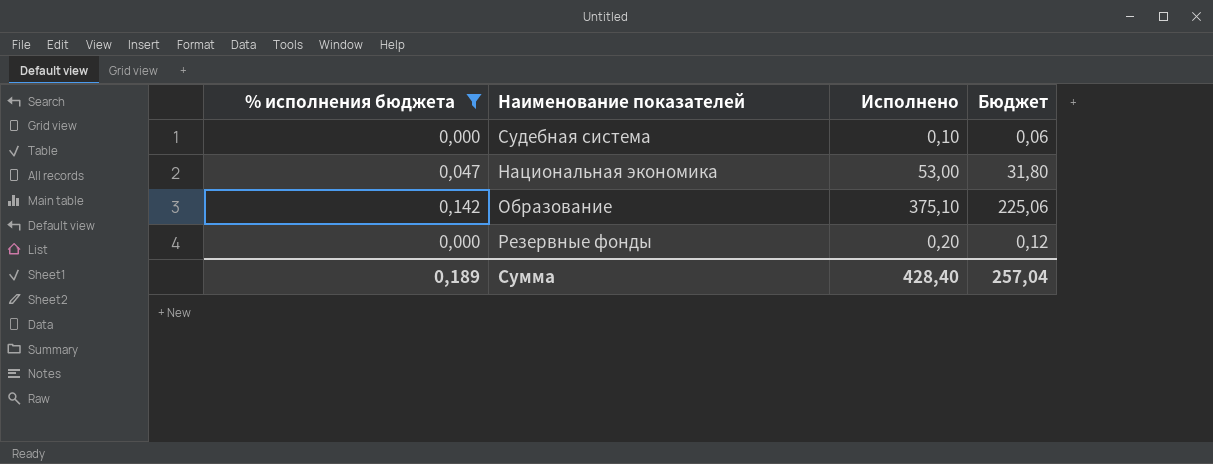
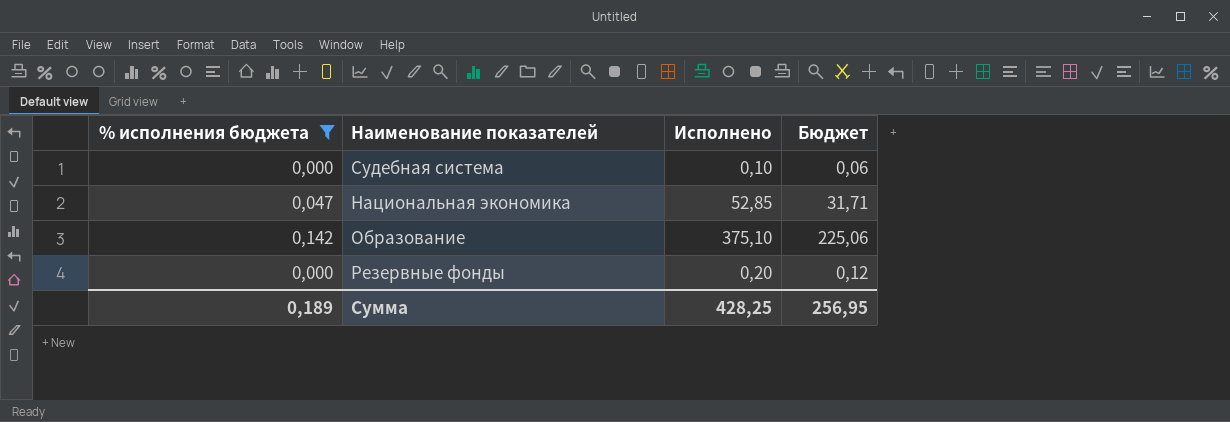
Национальная экономика | Исполнено: 53,00 -> 52,85
Национальная экономика | Бюджет: 31,80 -> 31,71
Сумма | Исполнено: 428,40 -> 428,25
Сумма | Бюджет: 257,04 -> 256,95

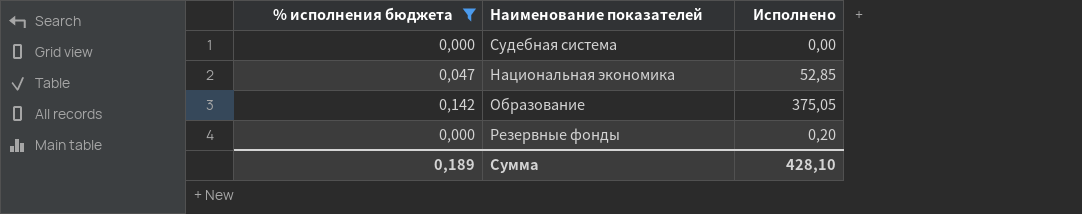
column Бюджет | formula: [Исполнено] * 0,6 -> none
Судебная система | Исполнено: 0,10 -> 0,00
Образование | Исполнено: 375,10 -> 375,05
Сумма | Исполнено: 428,25 -> 428,10

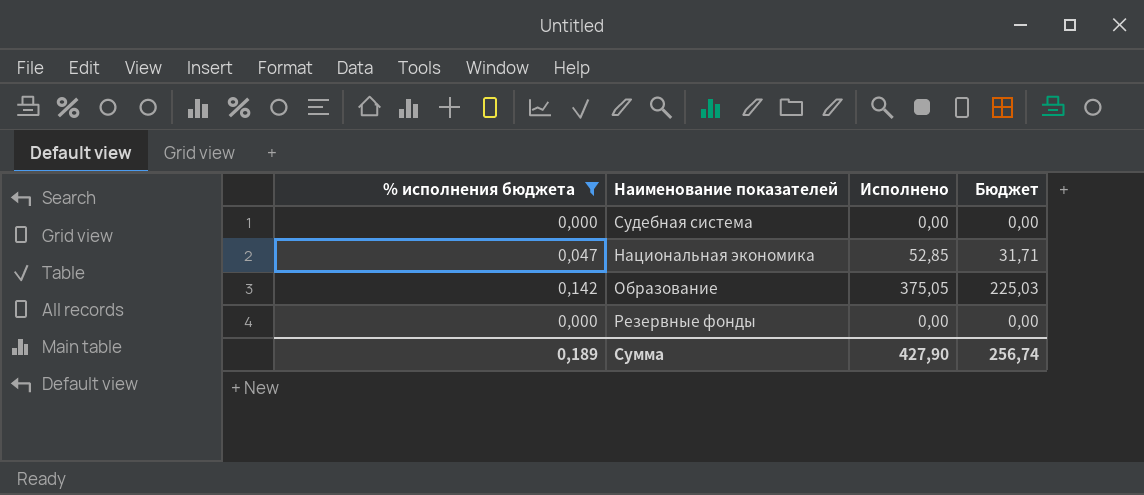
column Бюджет | formula: none -> [Исполнено] * 0,6
Резервные фонды | Исполнено: 0,20 -> 0,00
Сумма | Исполнено: 428,10 -> 427,90

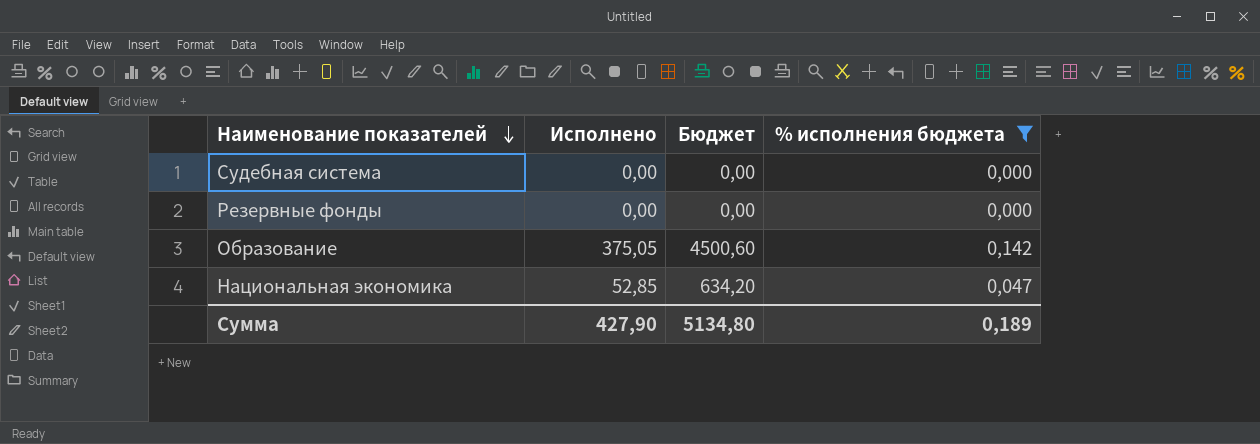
row order: none -> Наименование показателей descending
column Бюджет | formula: [Исполнено] * 0,6 -> [Исполнено] * 12
column % исполнения бюджета | position: 1 -> 4
Сумма | Бюджет: 256,74 -> 5134,80

